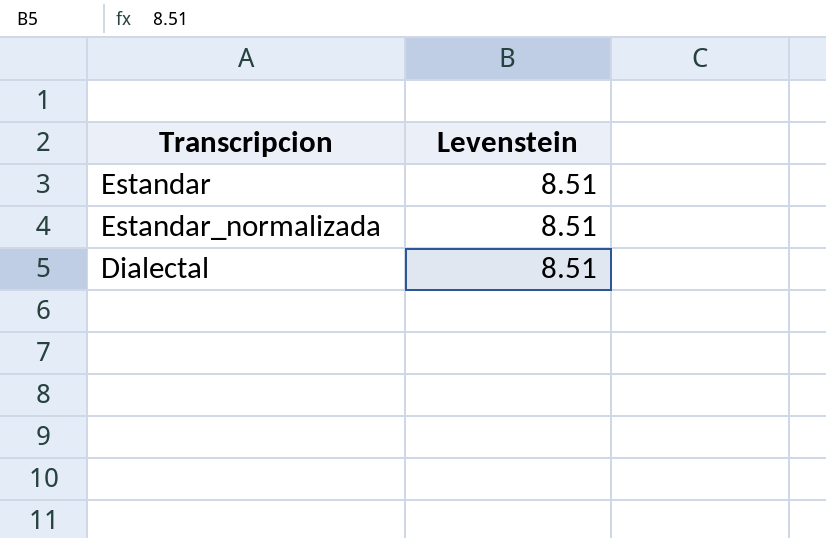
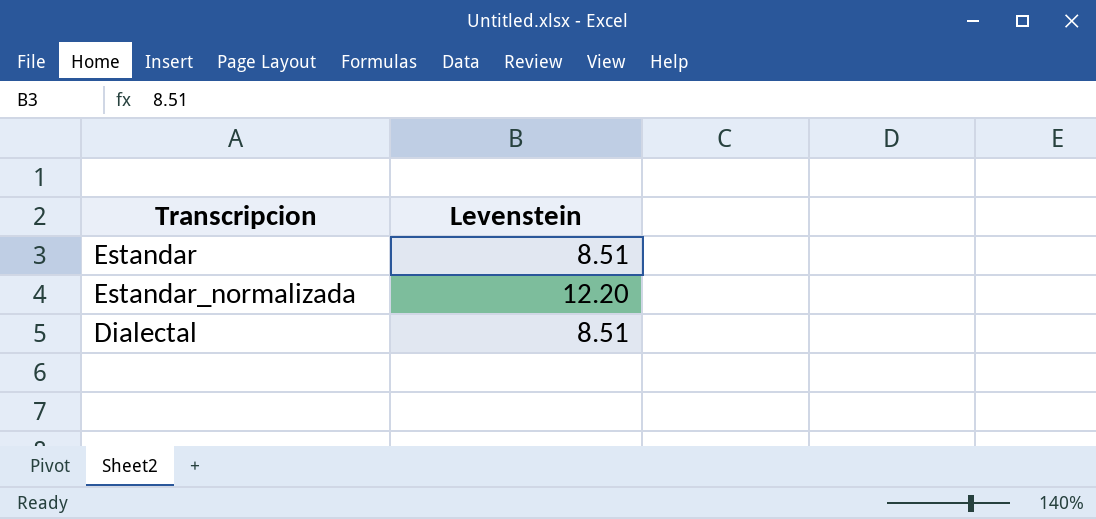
Estandar_normalizada | Levenstein: 8.51 -> 12.20

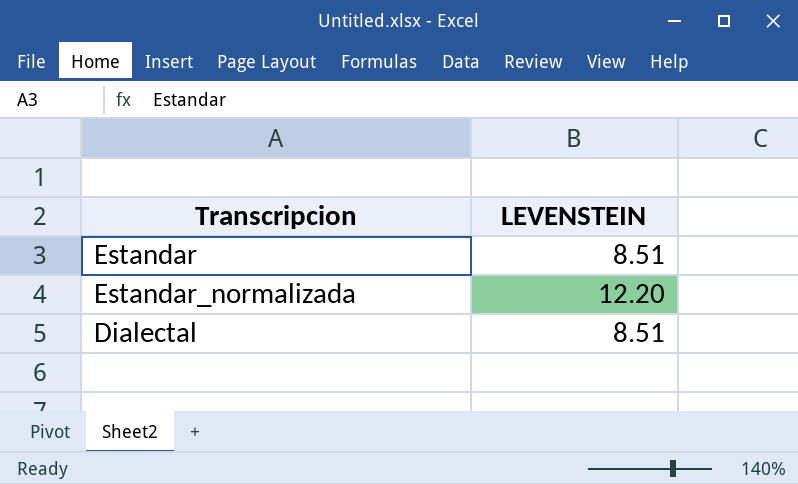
column name: Levenstein -> LEVENSTEIN

